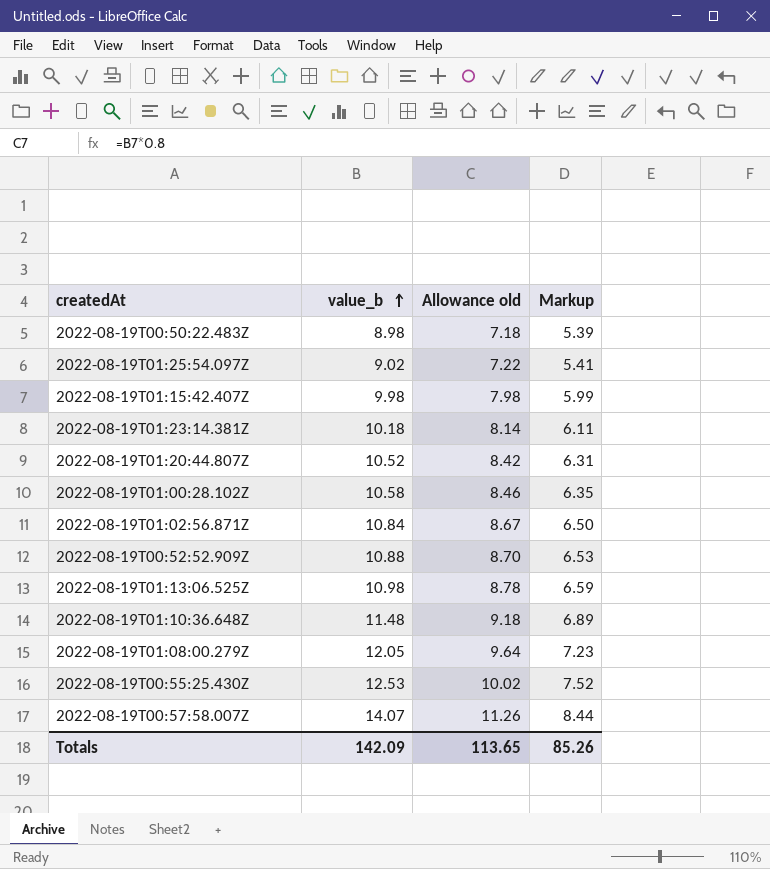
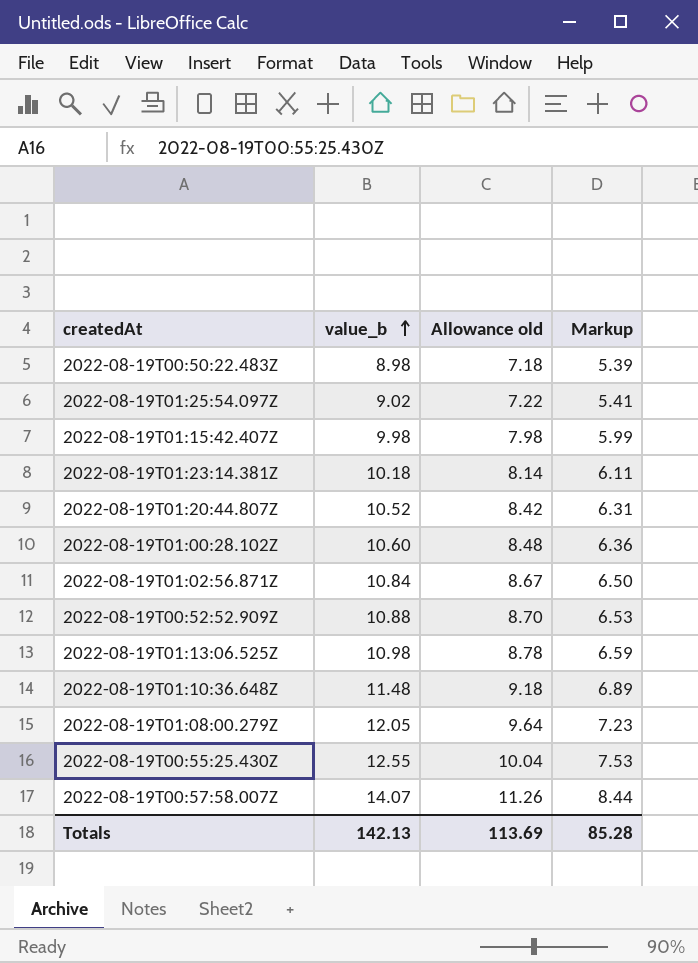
2022-08-19T01:00:28.102Z | value_b: 10.58 -> 10.60
2022-08-19T01:00:28.102Z | Allowance old: 8.46 -> 8.48
2022-08-19T01:00:28.102Z | Markup: 6.35 -> 6.36
2022-08-19T00:55:25.430Z | value_b: 12.53 -> 12.55
2022-08-19T00:55:25.430Z | Allowance old: 10.02 -> 10.04
2022-08-19T00:55:25.430Z | Markup: 7.52 -> 7.53
Totals | value_b: 142.09 -> 142.13
Totals | Allowance old: 113.65 -> 113.69
Totals | Markup: 85.26 -> 85.28

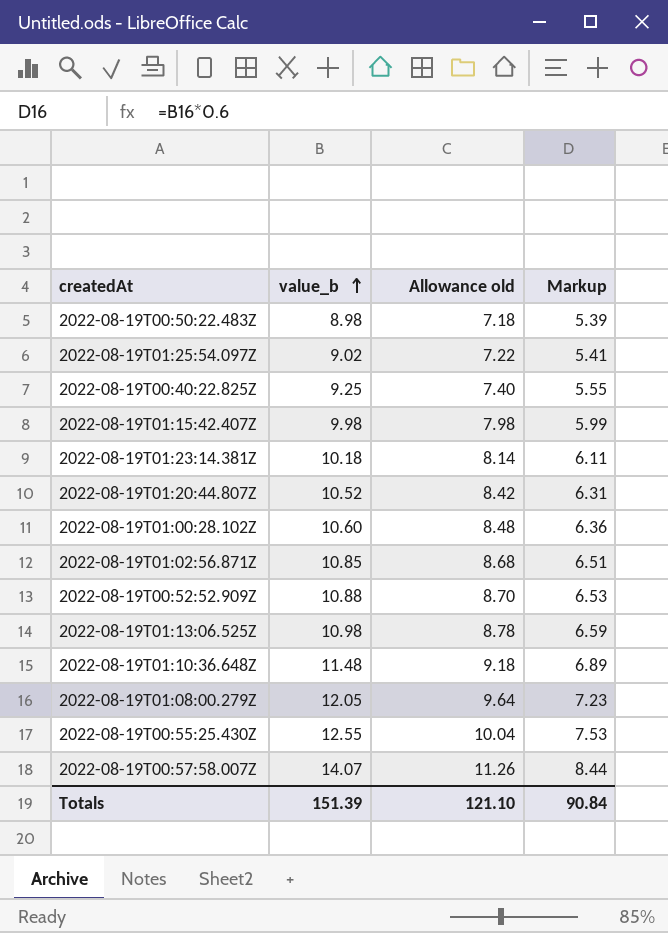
row 2022-08-19T00:40:22.825Z: none -> 9.25 | 7.40 | 5.55
2022-08-19T01:02:56.871Z | value_b: 10.84 -> 10.85
2022-08-19T01:02:56.871Z | Allowance old: 8.67 -> 8.68
2022-08-19T01:02:56.871Z | Markup: 6.50 -> 6.51
Totals | value_b: 142.13 -> 151.39
Totals | Allowance old: 113.69 -> 121.10
Totals | Markup: 85.28 -> 90.84

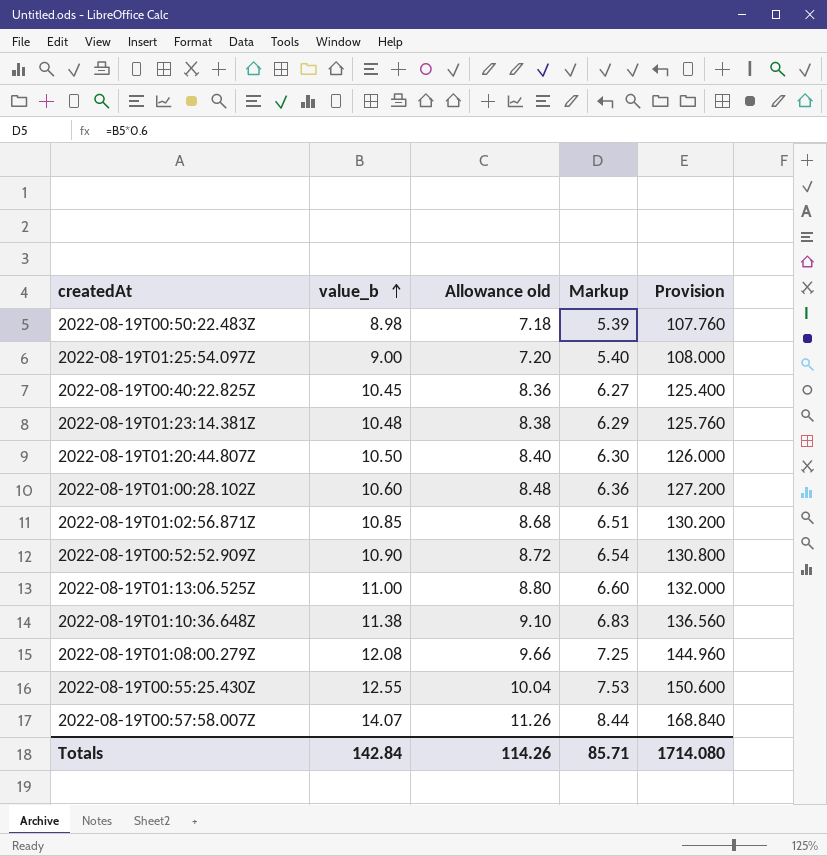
column Provision | formula: none -> [value_b] * 12
row 2022-08-19T01:15:42.407Z: 9.98 | 7.98 | 5.99 -> none
2022-08-19T01:25:54.097Z | value_b: 9.02 -> 9.00
2022-08-19T01:25:54.097Z | Allowance old: 7.22 -> 7.20
2022-08-19T01:25:54.097Z | Markup: 5.41 -> 5.40
2022-08-19T00:40:22.825Z | value_b: 9.25 -> 10.45
2022-08-19T00:40:22.825Z | Allowance old: 7.40 -> 8.36
2022-08-19T00:40:22.825Z | Markup: 5.55 -> 6.27
2022-08-19T01:23:14.381Z | value_b: 10.18 -> 10.48
2022-08-19T01:23:14.381Z | Allowance old: 8.14 -> 8.38
2022-08-19T01:23:14.381Z | Markup: 6.11 -> 6.29
2022-08-19T01:20:44.807Z | value_b: 10.52 -> 10.50
2022-08-19T01:20:44.807Z | Allowance old: 8.42 -> 8.40
2022-08-19T01:20:44.807Z | Markup: 6.31 -> 6.30
2022-08-19T00:52:52.909Z | value_b: 10.88 -> 10.90
2022-08-19T00:52:52.909Z | Allowance old: 8.70 -> 8.72
2022-08-19T00:52:52.909Z | Markup: 6.53 -> 6.54
2022-08-19T01:13:06.525Z | value_b: 10.98 -> 11.00
2022-08-19T01:13:06.525Z | Allowance old: 8.78 -> 8.80
2022-08-19T01:13:06.525Z | Markup: 6.59 -> 6.60
2022-08-19T01:10:36.648Z | value_b: 11.48 -> 11.38
2022-08-19T01:10:36.648Z | Allowance old: 9.18 -> 9.10
2022-08-19T01:10:36.648Z | Markup: 6.89 -> 6.83
2022-08-19T01:08:00.279Z | value_b: 12.05 -> 12.08
2022-08-19T01:08:00.279Z | Allowance old: 9.64 -> 9.66
2022-08-19T01:08:00.279Z | Markup: 7.23 -> 7.25
Totals | value_b: 151.39 -> 142.84
Totals | Allowance old: 121.10 -> 114.26
Totals | Markup: 90.84 -> 85.71

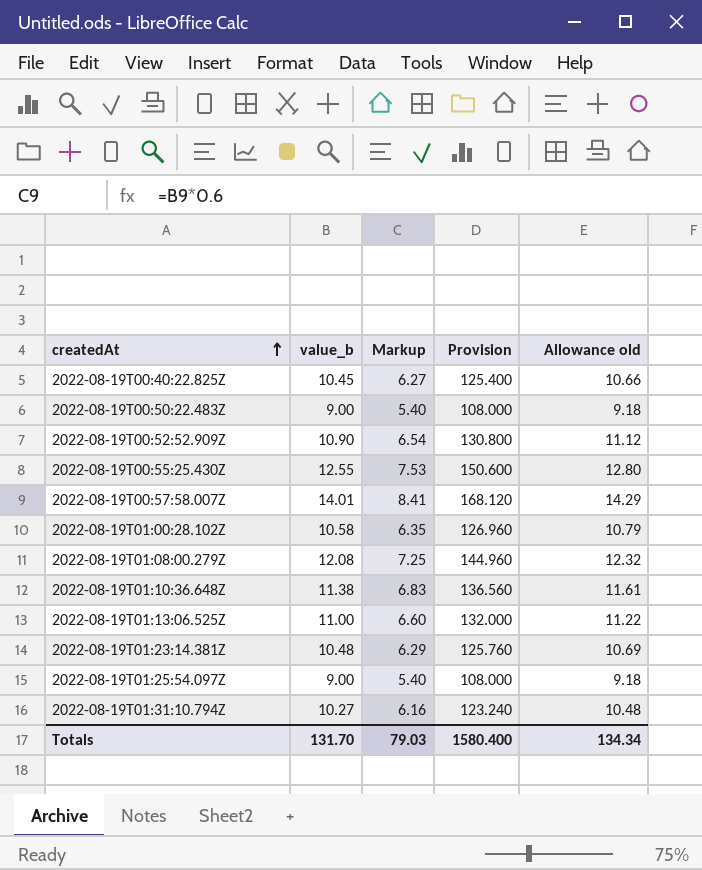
row order: value_b ascending -> createdAt ascending
column Allowance old | formula: [value_b] * 0.8 -> [value_b] * 1.02
column Allowance old | position: 3 -> 5
row 2022-08-19T01:20:44.807Z: 10.50 | 8.40 | 6.30 | 126.000 -> none
row 2022-08-19T01:02:56.871Z: 10.85 | 8.68 | 6.51 | 130.200 -> none
2022-08-19T00:50:22.483Z | value_b: 8.98 -> 9.00
2022-08-19T00:50:22.483Z | Markup: 5.39 -> 5.40
2022-08-19T00:50:22.483Z | Provision: 107.760 -> 108.000
2022-08-19T00:57:58.007Z | value_b: 14.07 -> 14.01
2022-08-19T00:57:58.007Z | Markup: 8.44 -> 8.41
2022-08-19T00:57:58.007Z | Provision: 168.840 -> 168.120
2022-08-19T01:00:28.102Z | value_b: 10.60 -> 10.58
2022-08-19T01:00:28.102Z | Markup: 6.36 -> 6.35
2022-08-19T01:00:28.102Z | Provision: 127.200 -> 126.960
row 2022-08-19T01:31:10.794Z: none -> 10.27 | 6.16 | 123.240 | 10.48
Totals | value_b: 142.84 -> 131.70
Totals | Markup: 85.71 -> 79.03
Totals | Provision: 1714.080 -> 1580.400
Totals | Allowance old: 114.26 -> 134.34

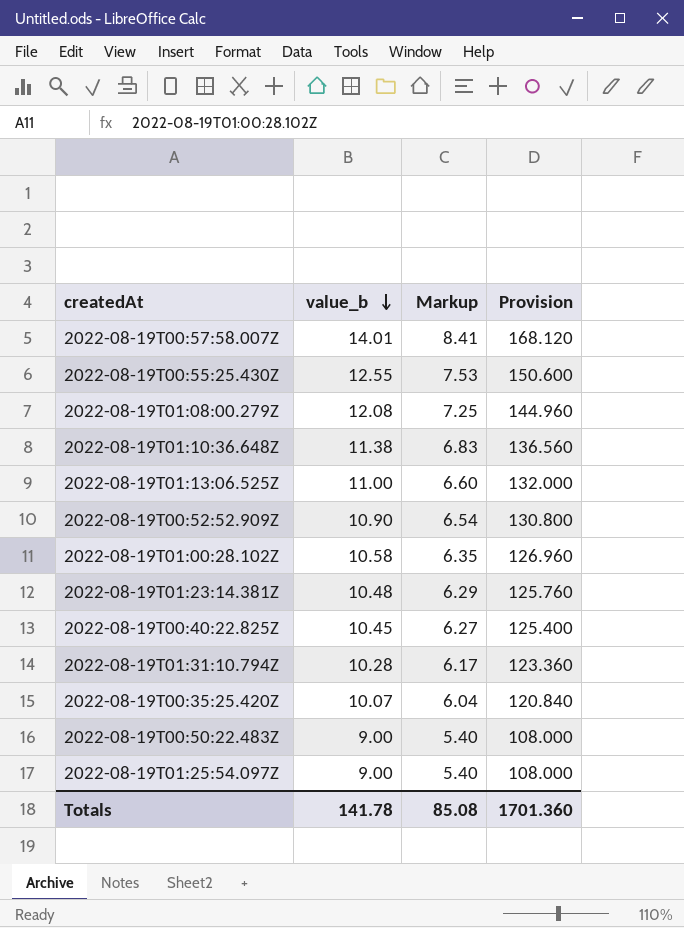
row order: createdAt ascending -> value_b descending
column Allowance old | formula: [value_b] * 1.02 -> none
2022-08-19T01:31:10.794Z | value_b: 10.27 -> 10.28
2022-08-19T01:31:10.794Z | Markup: 6.16 -> 6.17
2022-08-19T01:31:10.794Z | Provision: 123.240 -> 123.360
row 2022-08-19T00:35:25.420Z: none -> 10.07 | 6.04 | 120.840
Totals | value_b: 131.70 -> 141.78
Totals | Markup: 79.03 -> 85.08
Totals | Provision: 1580.400 -> 1701.360

